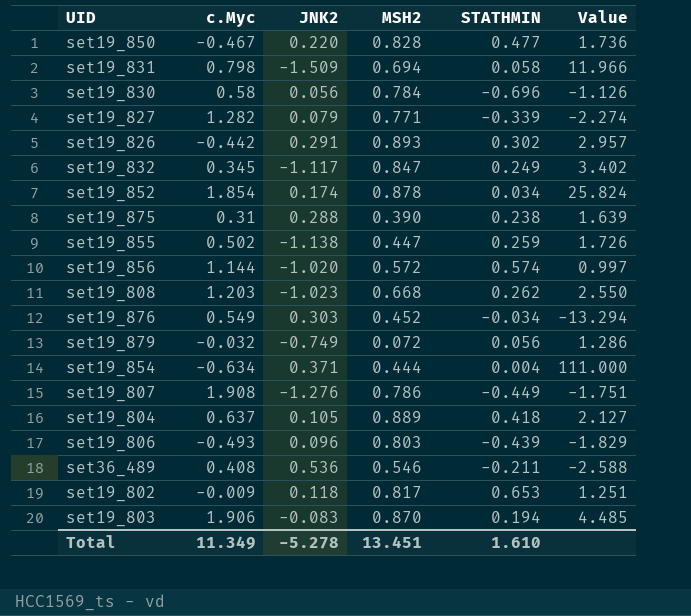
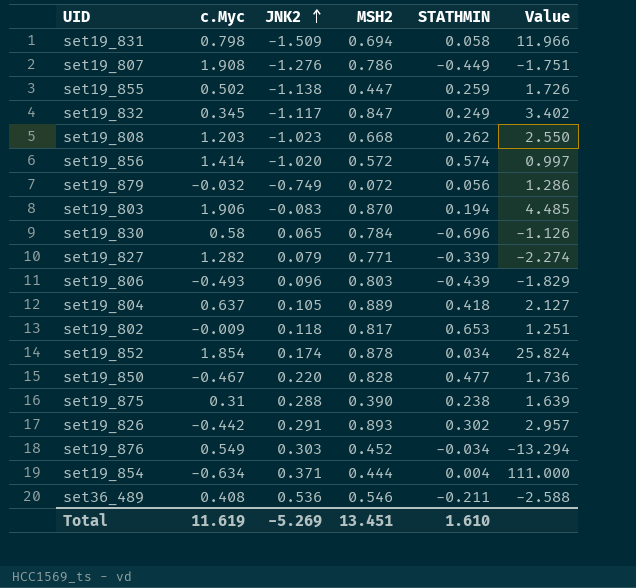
row order: none -> JNK2 ascending
set19_856 | c.Myc: 1.144 -> 1.414
set19_830 | JNK2: 0.056 -> 0.065
Total | c.Myc: 11.349 -> 11.619
Total | JNK2: -5.278 -> -5.269

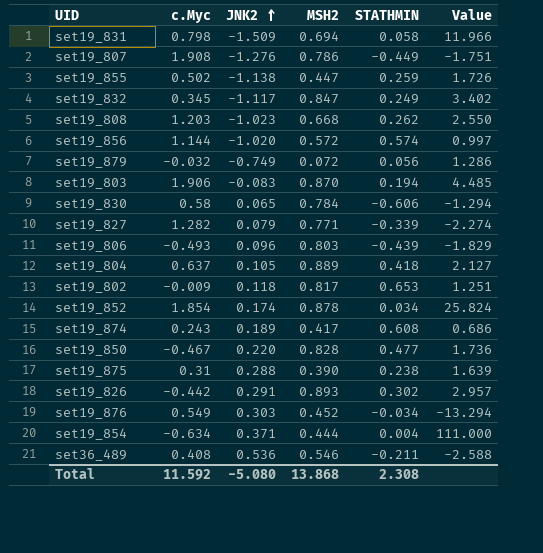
set19_856 | c.Myc: 1.414 -> 1.144
set19_830 | STATHMIN: -0.696 -> -0.606
set19_830 | Value: -1.126 -> -1.294
row set19_874: none -> 0.243 | 0.189 | 0.417 | 0.608 | 0.686
Total | c.Myc: 11.619 -> 11.592
Total | JNK2: -5.269 -> -5.080
Total | MSH2: 13.451 -> 13.868
Total | STATHMIN: 1.610 -> 2.308

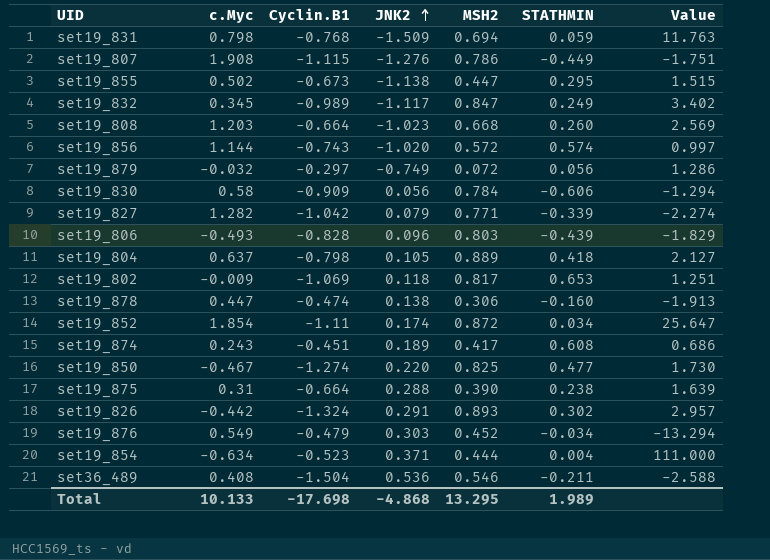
column Cyclin.B1 | position: none -> 3
row set19_803: 1.906 | -0.083 | 0.870 | 0.194 | 4.485 -> none
set19_831 | STATHMIN: 0.058 -> 0.059
set19_831 | Value: 11.966 -> 11.763
set19_855 | STATHMIN: 0.259 -> 0.295
set19_855 | Value: 1.726 -> 1.515
set19_808 | STATHMIN: 0.262 -> 0.260
set19_808 | Value: 2.550 -> 2.569
set19_830 | JNK2: 0.065 -> 0.056
row set19_878: none -> 0.447 | -0.474 | 0.138 | 0.306 | -0.160 | -1.913
set19_852 | MSH2: 0.878 -> 0.872
set19_852 | Value: 25.824 -> 25.647
set19_850 | MSH2: 0.828 -> 0.825
set19_850 | Value: 1.736 -> 1.730
Total | c.Myc: 11.592 -> 10.133
Total | JNK2: -5.080 -> -4.868
Total | MSH2: 13.868 -> 13.295
Total | STATHMIN: 2.308 -> 1.989

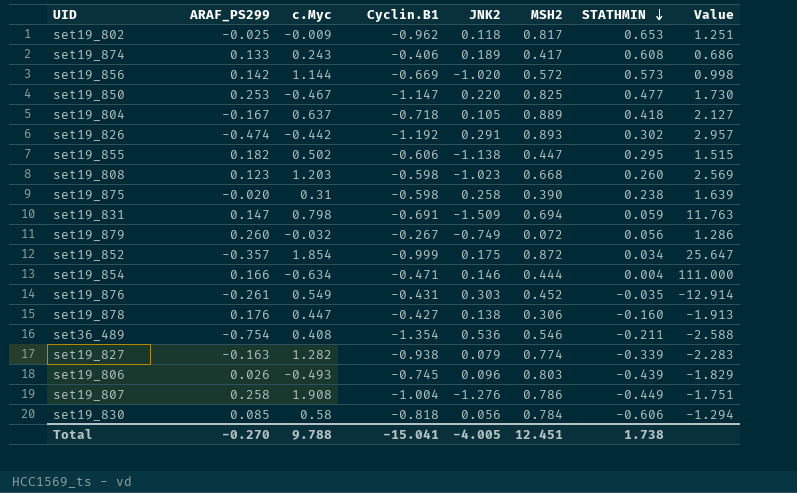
row order: JNK2 ascending -> STATHMIN descending
column ARAF_PS299 | position: none -> 2
row set19_832: 0.345 | -0.989 | -1.117 | 0.847 | 0.249 | 3.402 -> none
set19_802 | Cyclin.B1: -1.069 -> -0.962
set19_874 | Cyclin.B1: -0.451 -> -0.406
set19_856 | Cyclin.B1: -0.743 -> -0.669
set19_856 | STATHMIN: 0.574 -> 0.573
set19_856 | Value: 0.997 -> 0.998
set19_850 | Cyclin.B1: -1.274 -> -1.147
set19_804 | Cyclin.B1: -0.798 -> -0.718
set19_826 | Cyclin.B1: -1.324 -> -1.192
set19_855 | Cyclin.B1: -0.673 -> -0.606
set19_808 | Cyclin.B1: -0.664 -> -0.598
set19_875 | Cyclin.B1: -0.664 -> -0.598
set19_875 | JNK2: 0.288 -> 0.258
set19_831 | Cyclin.B1: -0.768 -> -0.691
set19_879 | Cyclin.B1: -0.297 -> -0.267
set19_852 | Cyclin.B1: -1.11 -> -0.999
set19_852 | JNK2: 0.174 -> 0.175
set19_854 | Cyclin.B1: -0.523 -> -0.471
set19_854 | JNK2: 0.371 -> 0.146
set19_876 | Cyclin.B1: -0.479 -> -0.431
set19_876 | STATHMIN: -0.034 -> -0.035
set19_876 | Value: -13.294 -> -12.914
set19_878 | Cyclin.B1: -0.474 -> -0.427
set36_489 | Cyclin.B1: -1.504 -> -1.354
set19_827 | Cyclin.B1: -1.042 -> -0.938
set19_827 | MSH2: 0.771 -> 0.774
set19_827 | Value: -2.274 -> -2.283
set19_806 | Cyclin.B1: -0.828 -> -0.745
set19_807 | Cyclin.B1: -1.115 -> -1.004
set19_830 | Cyclin.B1: -0.909 -> -0.818
Total | c.Myc: 10.133 -> 9.788
Total | Cyclin.B1: -17.698 -> -15.041
Total | JNK2: -4.868 -> -4.005
Total | MSH2: 13.295 -> 12.451
Total | STATHMIN: 1.989 -> 1.738

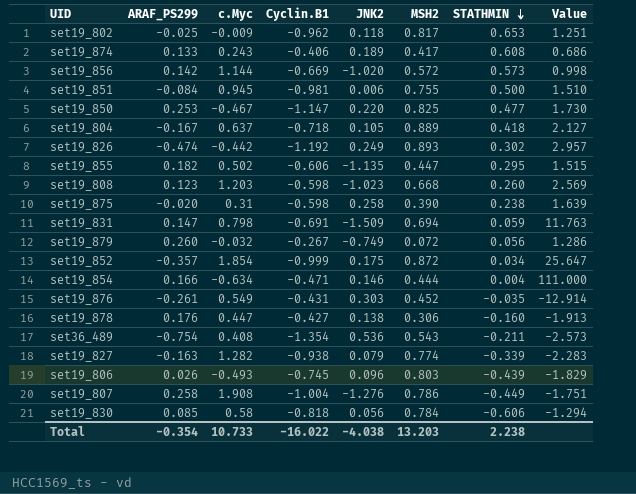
row set19_851: none -> -0.084 | 0.945 | -0.981 | 0.006 | 0.755 | 0.500 | 1.510
set19_826 | JNK2: 0.291 -> 0.249
set19_855 | JNK2: -1.138 -> -1.135
set36_489 | MSH2: 0.546 -> 0.543
set36_489 | Value: -2.588 -> -2.573
Total | ARAF_PS299: -0.270 -> -0.354
Total | c.Myc: 9.788 -> 10.733
Total | Cyclin.B1: -15.041 -> -16.022
Total | JNK2: -4.005 -> -4.038
Total | MSH2: 12.451 -> 13.203
Total | STATHMIN: 1.738 -> 2.238

